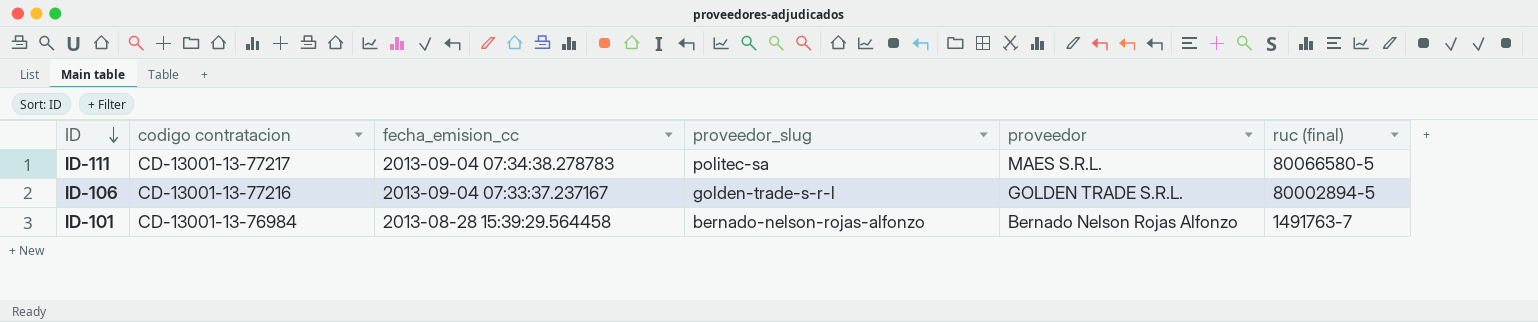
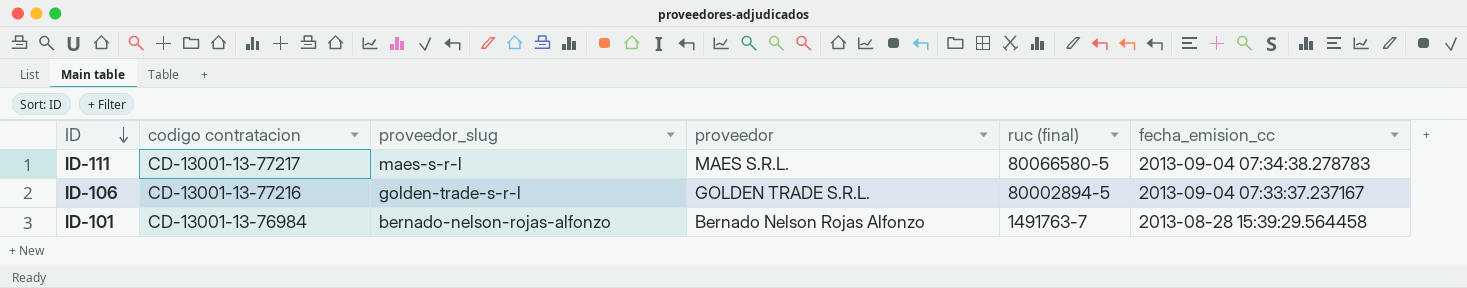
column fecha_emision_cc | position: 3 -> 6
ID-111 | proveedor_slug: politec-sa -> maes-s-r-l

